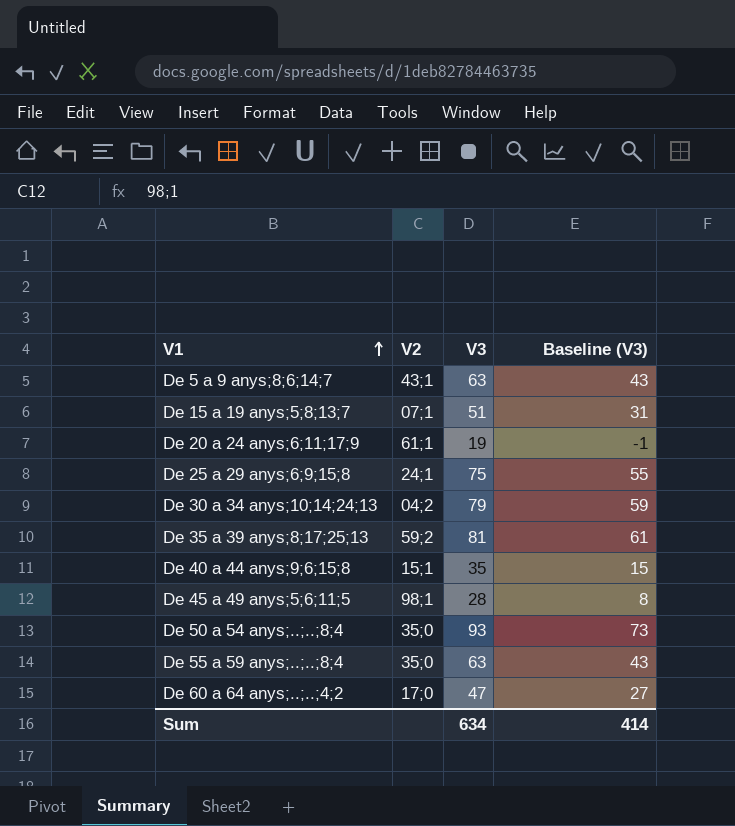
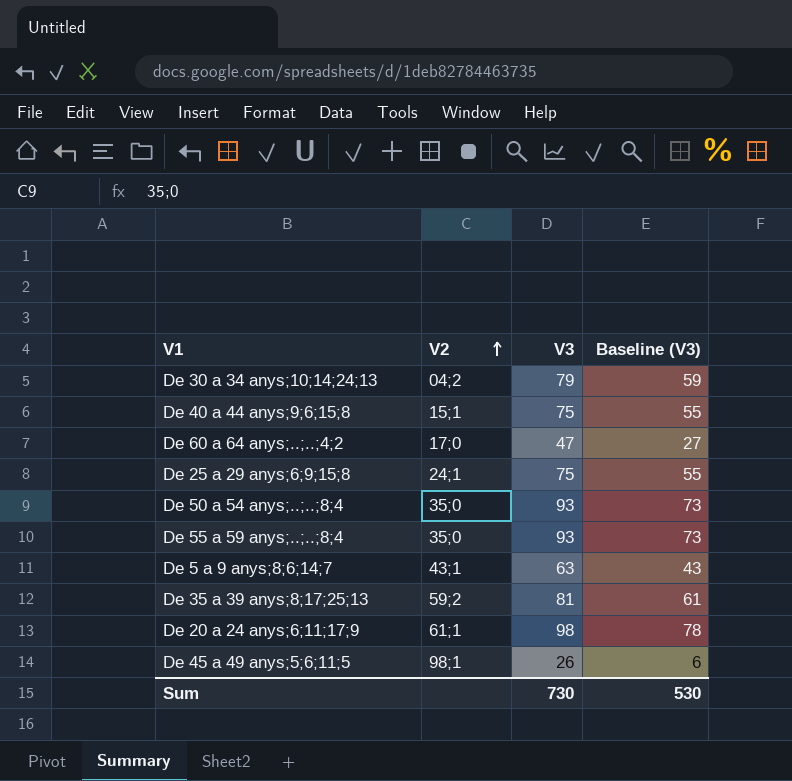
row order: V1 ascending -> V2 ascending
row De 15 a 19 anys;5;8;13;7: 07;1 | 51 | 31 -> none
De 40 a 44 anys;9;6;15;8 | V3: 35 -> 75
De 40 a 44 anys;9;6;15;8 | Baseline (V3): 15 -> 55
De 55 a 59 anys;..;..;8;4 | V3: 63 -> 93
De 55 a 59 anys;..;..;8;4 | Baseline (V3): 43 -> 73
De 20 a 24 anys;6;11;17;9 | V3: 19 -> 98
De 20 a 24 anys;6;11;17;9 | Baseline (V3): -1 -> 78
De 45 a 49 anys;5;6;11;5 | V3: 28 -> 26
De 45 a 49 anys;5;6;11;5 | Baseline (V3): 8 -> 6
Sum | V3: 634 -> 730
Sum | Baseline (V3): 414 -> 530

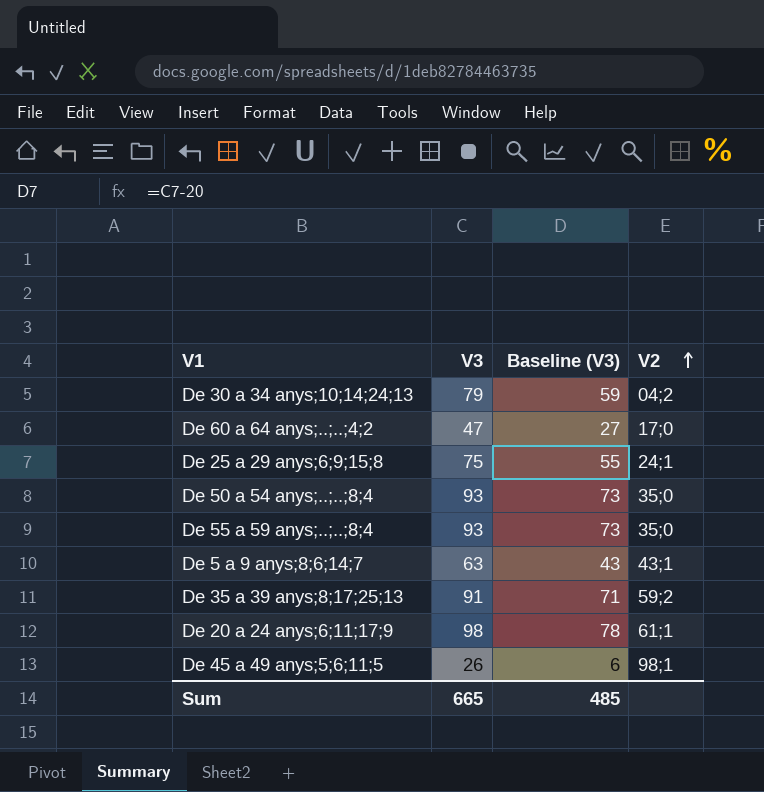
column V2 | position: 2 -> 4
row De 40 a 44 anys;9;6;15;8: 15;1 | 75 | 55 -> none
De 35 a 39 anys;8;17;25;13 | V3: 81 -> 91
De 35 a 39 anys;8;17;25;13 | Baseline (V3): 61 -> 71
Sum | V3: 730 -> 665
Sum | Baseline (V3): 530 -> 485

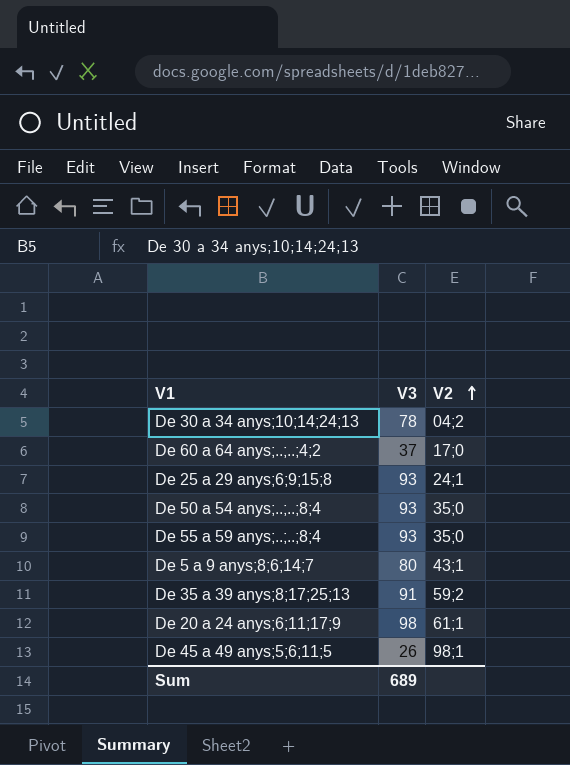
column Baseline (V3) | formula: [V3] - 20 -> none
De 30 a 34 anys;10;14;24;13 | V3: 79 -> 78
De 60 a 64 anys;..;..;4;2 | V3: 47 -> 37
De 25 a 29 anys;6;9;15;8 | V3: 75 -> 93
De 5 a 9 anys;8;6;14;7 | V3: 63 -> 80
Sum | V3: 665 -> 689

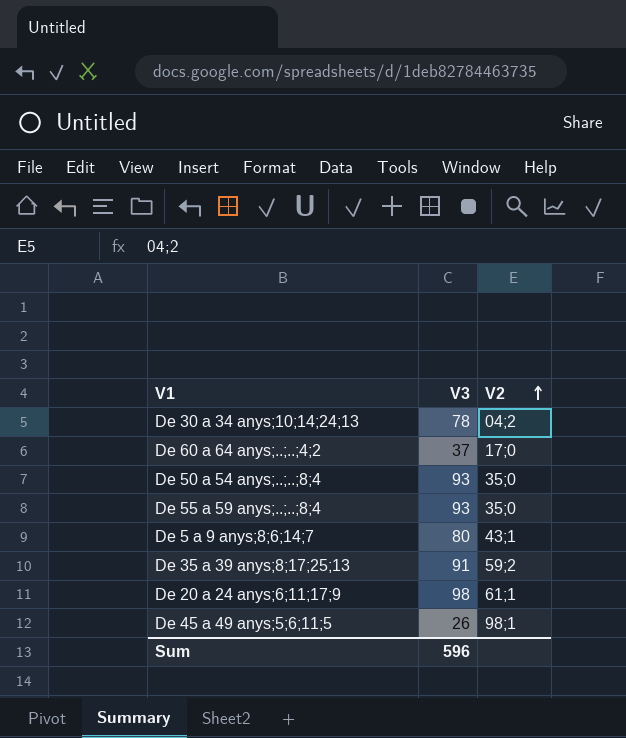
row De 25 a 29 anys;6;9;15;8: 93 | 24;1 -> none
Sum | V3: 689 -> 596

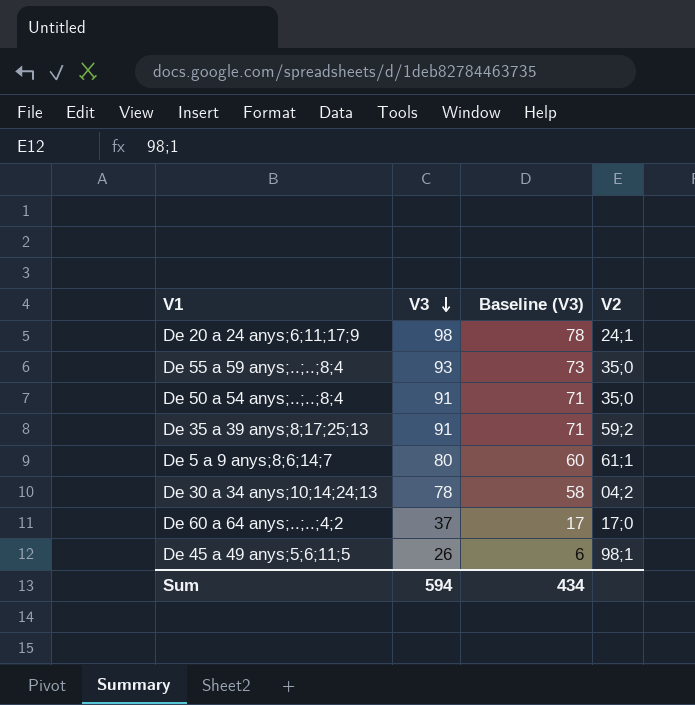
row order: V2 ascending -> V3 descending
column Baseline (V3) | formula: none -> [V3] - 20
De 20 a 24 anys;6;11;17;9 | V2: 61;1 -> 24;1
De 50 a 54 anys;..;..;8;4 | V3: 93 -> 91
De 5 a 9 anys;8;6;14;7 | V2: 43;1 -> 61;1
Sum | V3: 596 -> 594

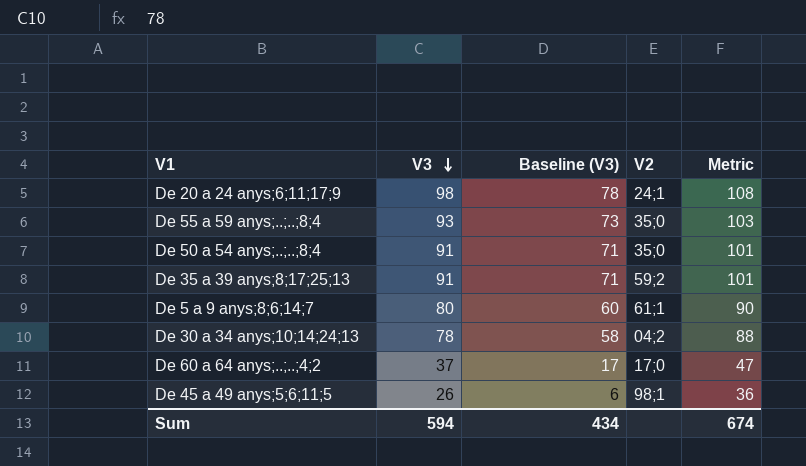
column Metric | formula: none -> [V3] + 10

